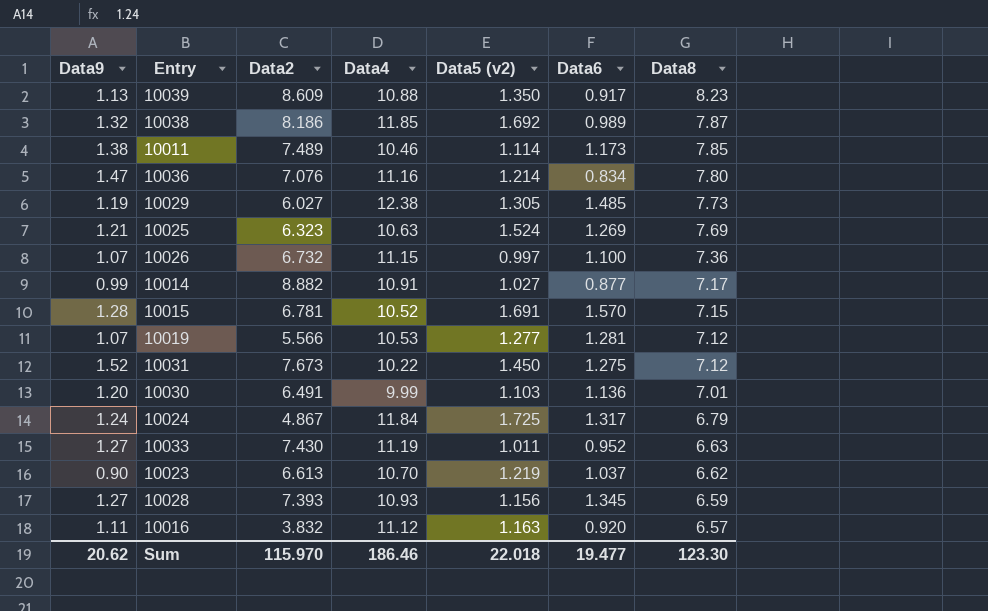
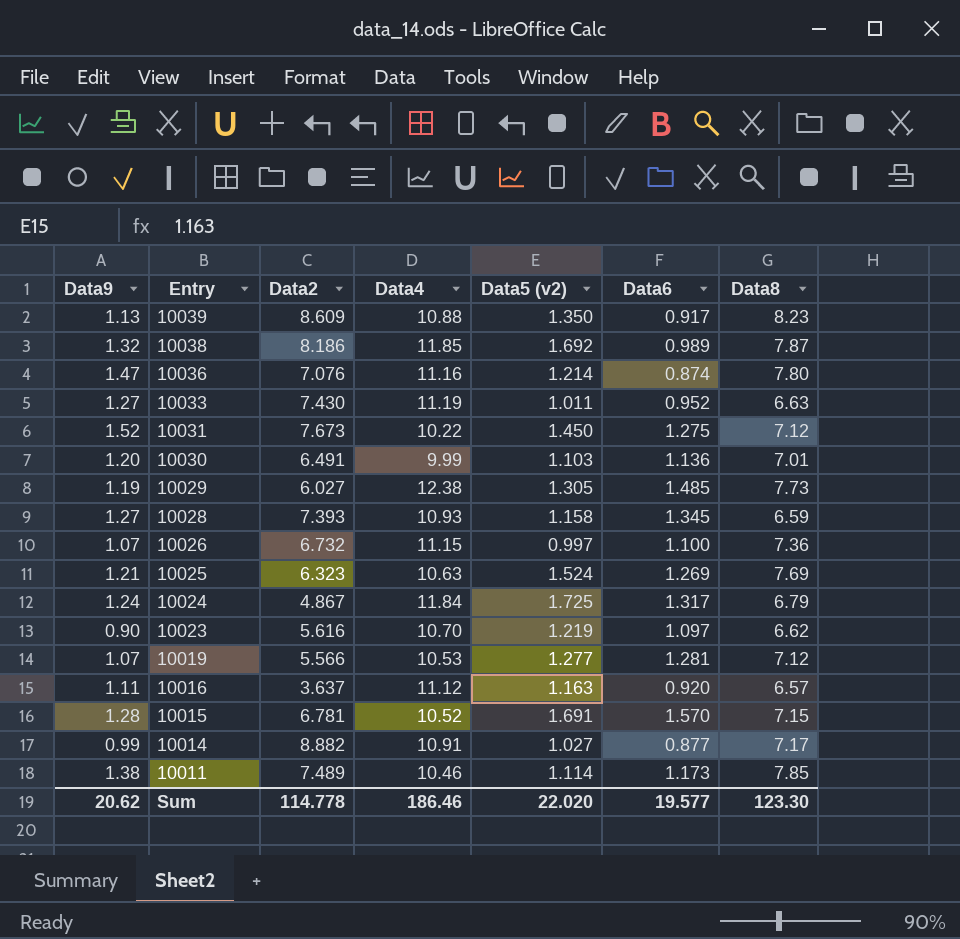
row order: Data8 descending -> Entry descending
10036 | Data6: 0.834 -> 0.874
10028 | Data5 (v2): 1.156 -> 1.158
10023 | Data2: 6.613 -> 5.616
10023 | Data6: 1.037 -> 1.097
10016 | Data2: 3.832 -> 3.637
Sum | Data2: 115.970 -> 114.778
Sum | Data5 (v2): 22.018 -> 22.020
Sum | Data6: 19.477 -> 19.577

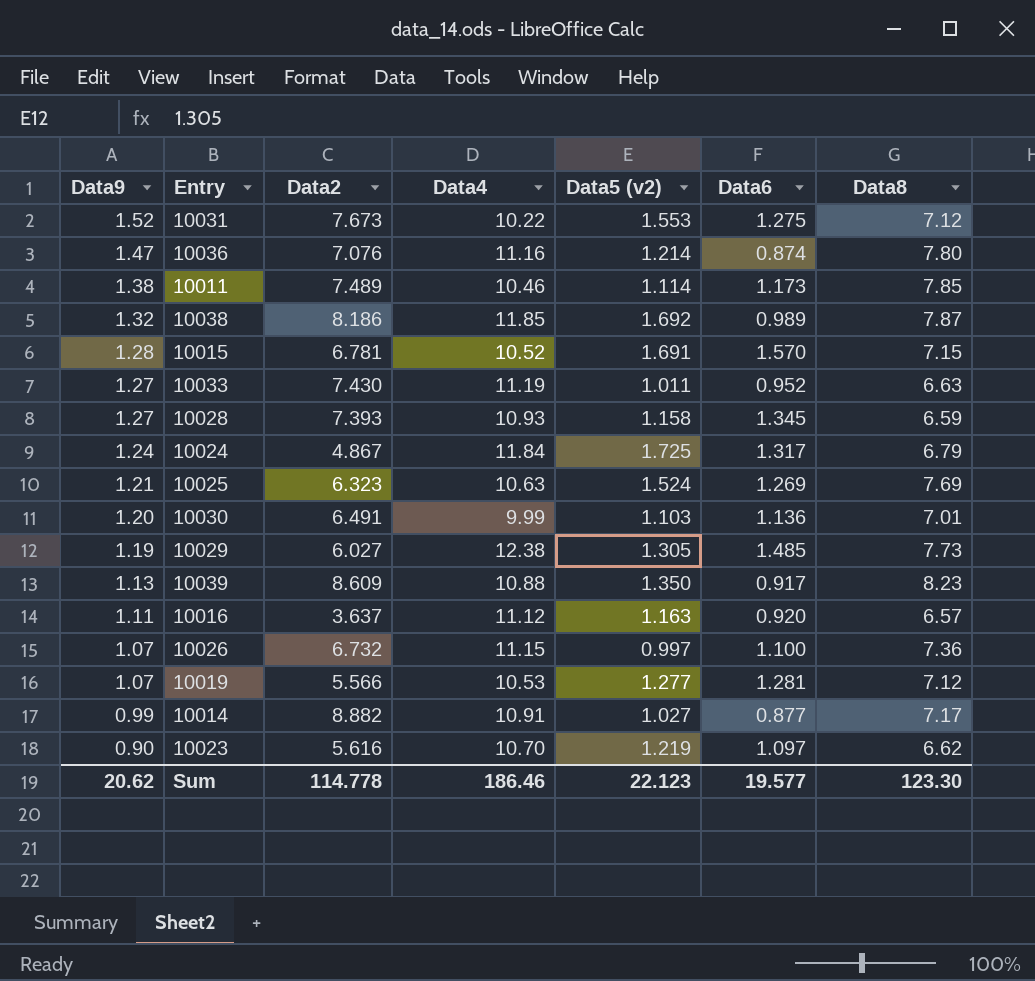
row order: Entry descending -> Data9 descending
10031 | Data5 (v2): 1.450 -> 1.553
Sum | Data5 (v2): 22.020 -> 22.123

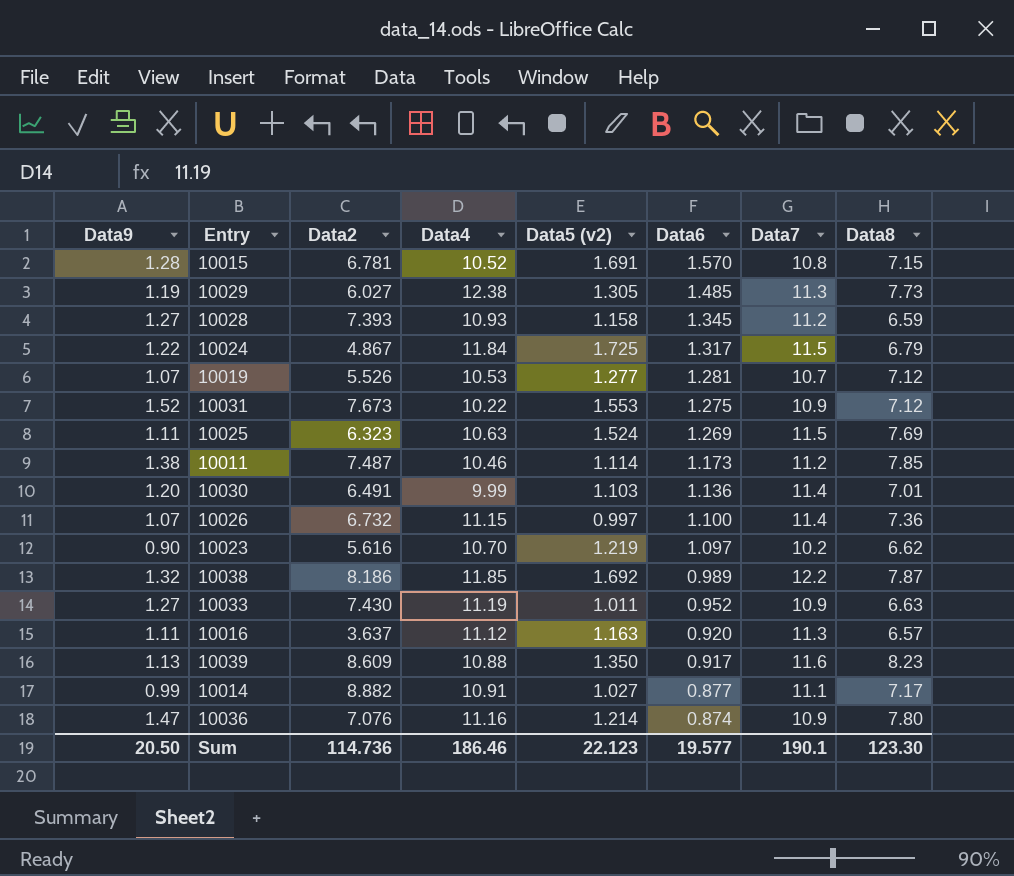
row order: Data9 descending -> Data6 descending
column Data7 | position: none -> 7
10024 | Data9: 1.24 -> 1.22
10019 | Data2: 5.566 -> 5.526
10025 | Data9: 1.21 -> 1.11
10011 | Data2: 7.489 -> 7.487
Sum | Data9: 20.62 -> 20.50
Sum | Data2: 114.778 -> 114.736

